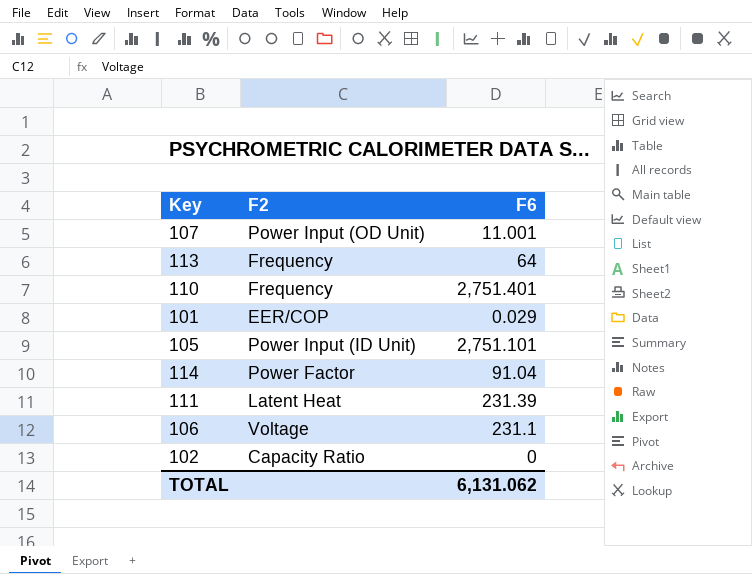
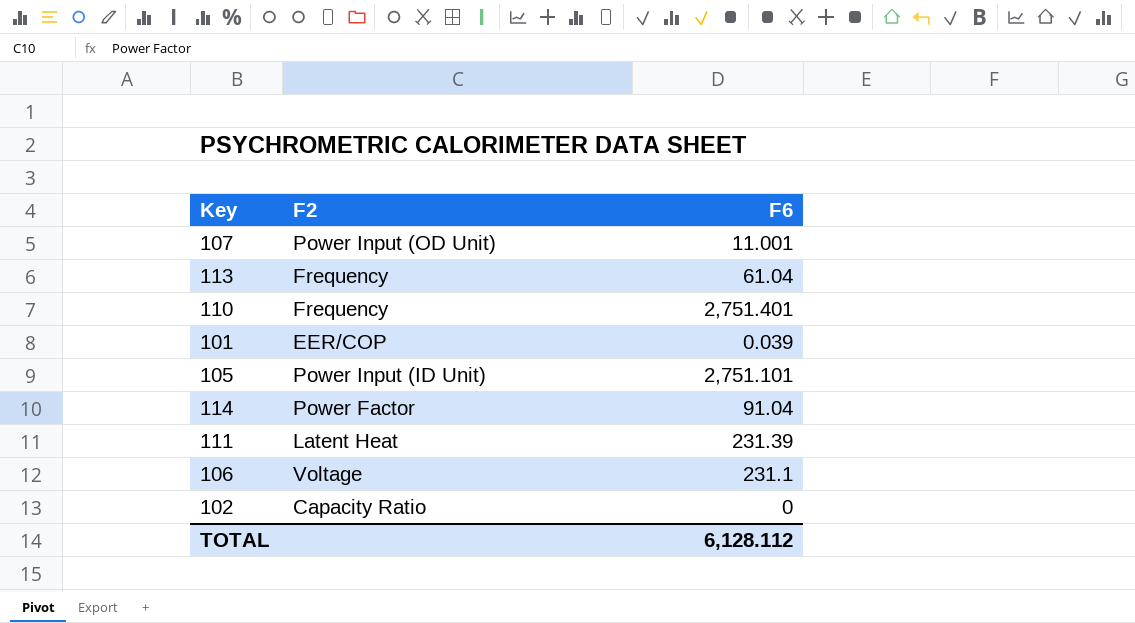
113 | F6: 64 -> 61.04
101 | F6: 0.029 -> 0.039
TOTAL | F6: 6,131.062 -> 6,128.112

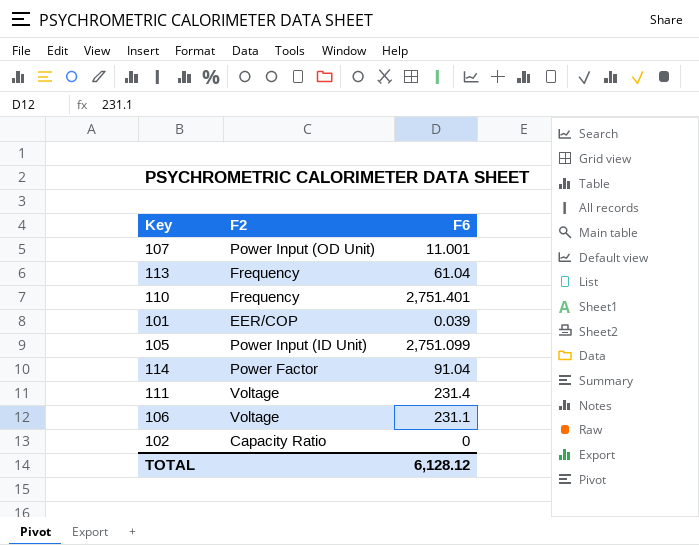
105 | F6: 2,751.101 -> 2,751.099
111 | F2: Latent Heat -> Voltage
111 | F6: 231.39 -> 231.4
TOTAL | F6: 6,128.112 -> 6,128.12

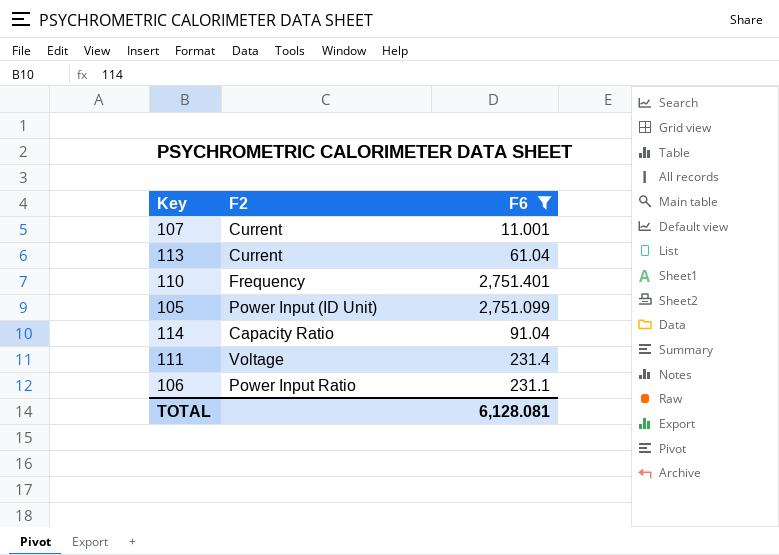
filter: none -> F6 >= 11.001
107 | F2: Power Input (OD Unit) -> Current
113 | F2: Frequency -> Current
114 | F2: Power Factor -> Capacity Ratio
106 | F2: Voltage -> Power Input Ratio
TOTAL | F6: 6,128.12 -> 6,128.081

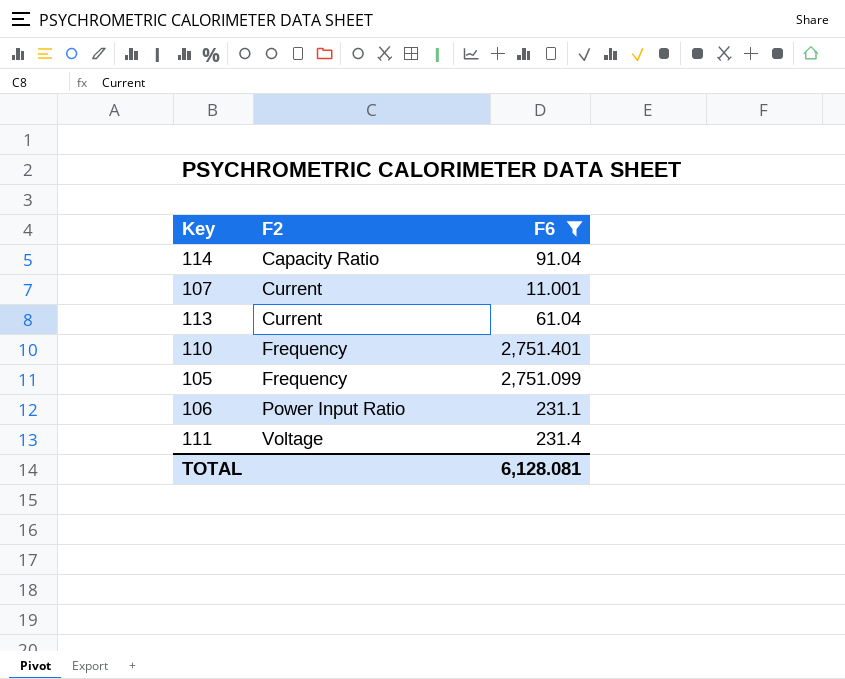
row order: none -> F2 ascending
105 | F2: Power Input (ID Unit) -> Frequency

